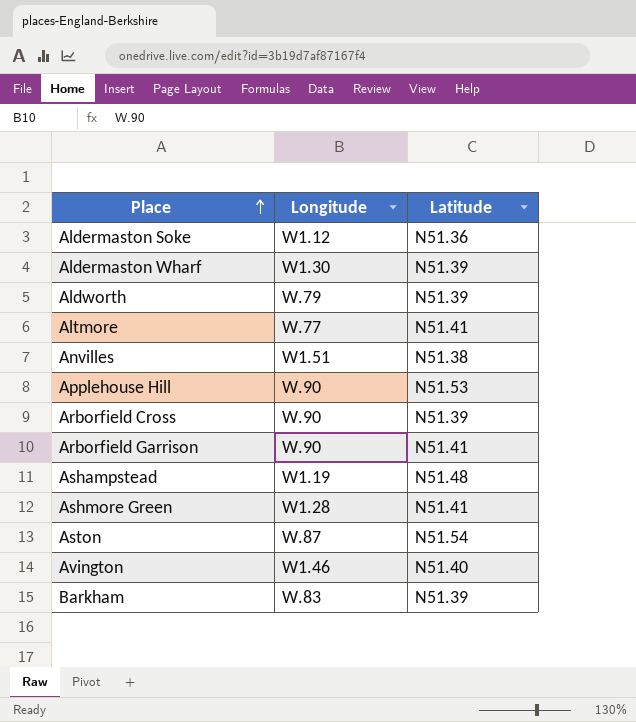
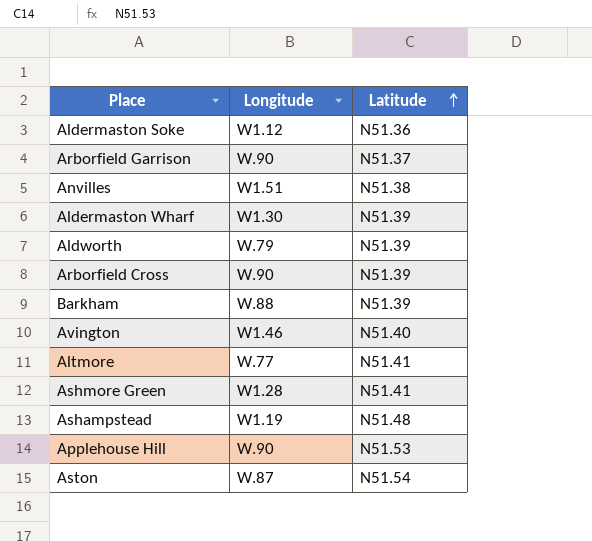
row order: Place ascending -> Latitude ascending
Arborfield Garrison | Latitude: N51.41 -> N51.37
Barkham | Longitude: W.83 -> W.88

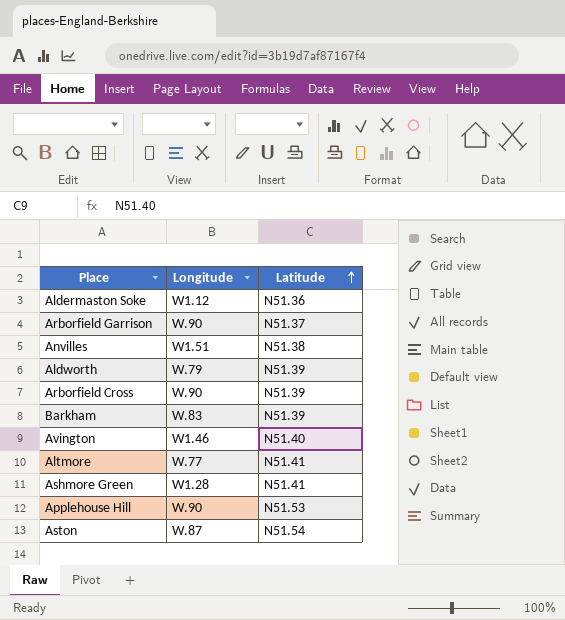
row Aldermaston Wharf: W1.30 | N51.39 -> none
row Ashampstead: W1.19 | N51.48 -> none
Barkham | Longitude: W.88 -> W.83

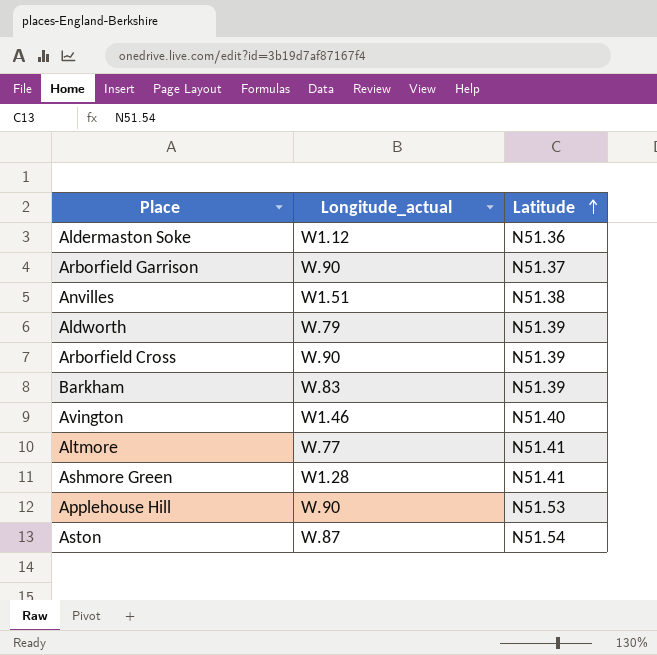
column name: Longitude -> Longitude_actual

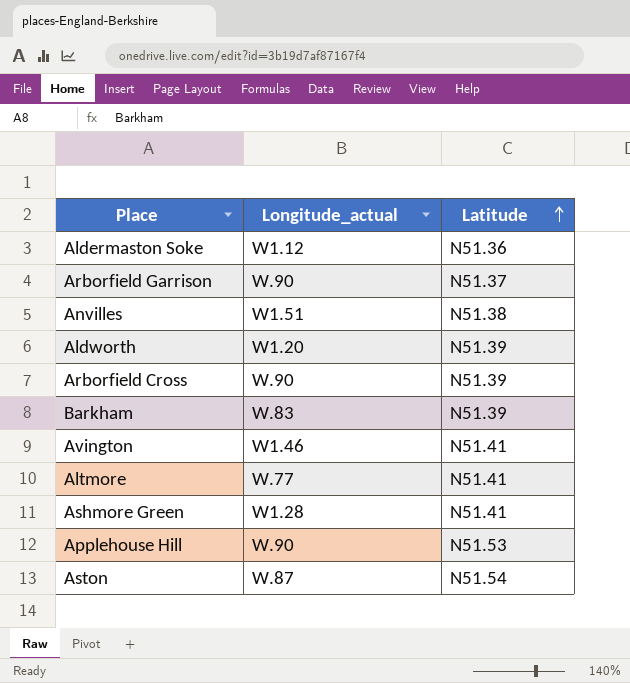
Aldworth | Longitude_actual: W.79 -> W1.20
Avington | Latitude: N51.40 -> N51.41

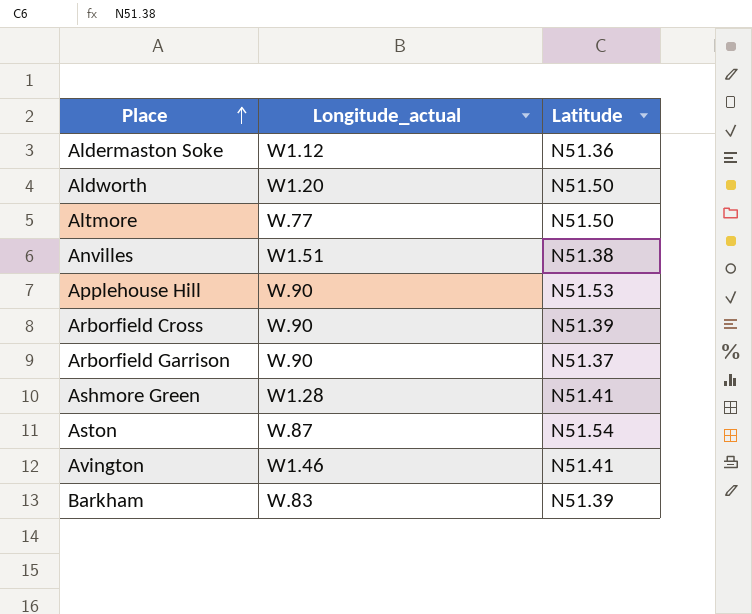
row order: Latitude ascending -> Place ascending
Aldworth | Latitude: N51.39 -> N51.50
Altmore | Latitude: N51.41 -> N51.50

